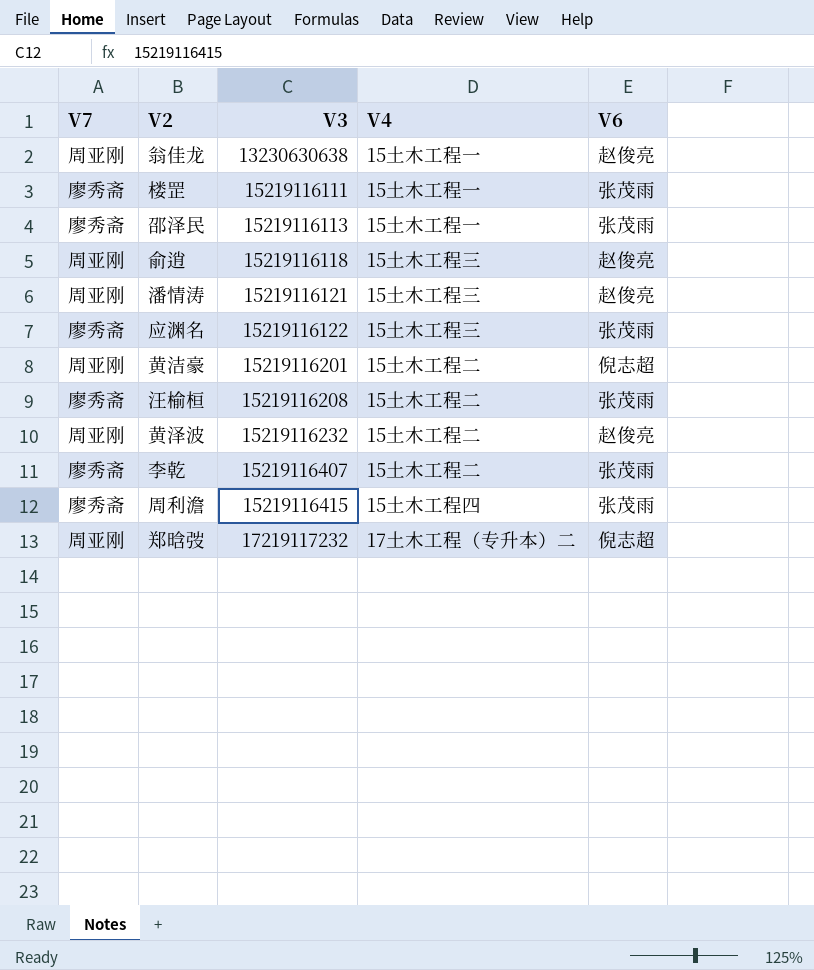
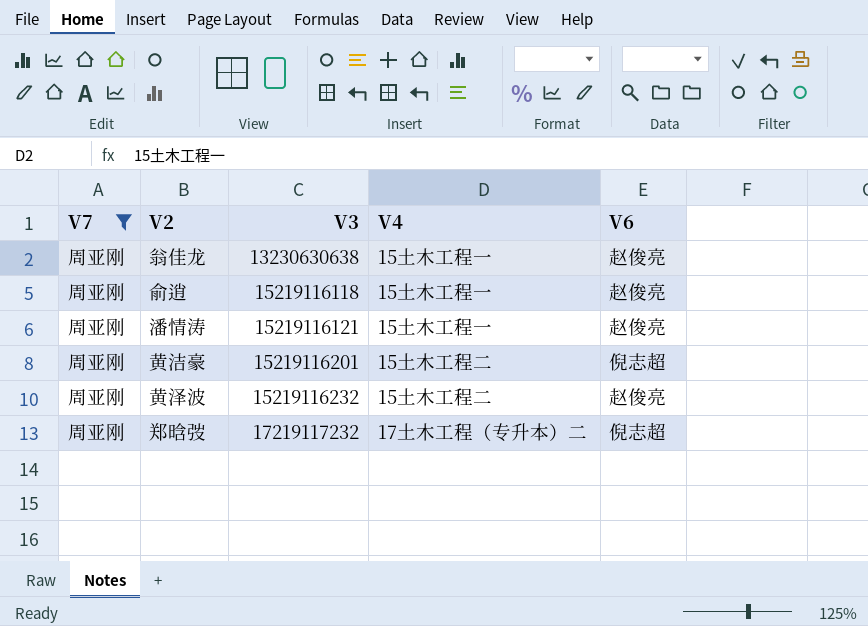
filter: none -> V7 = 周亚刚
俞逍 | V4: 15土木工程三 -> 15土木工程一
潘情涛 | V4: 15土木工程三 -> 15土木工程一

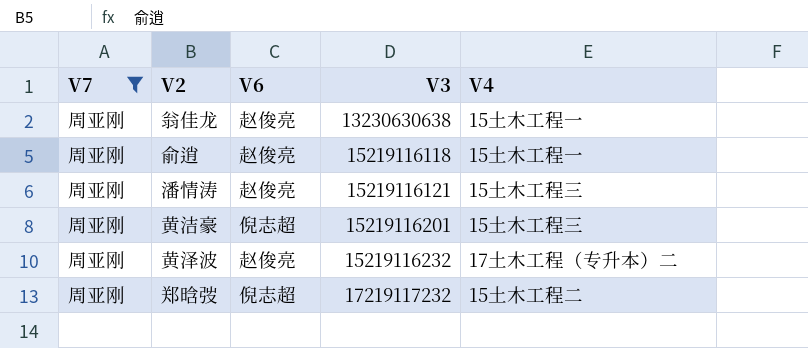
column V6 | position: 5 -> 3
潘情涛 | V4: 15土木工程一 -> 15土木工程三
黄洁豪 | V4: 15土木工程二 -> 15土木工程三
黄泽波 | V4: 15土木工程二 -> 17土木工程（专升本）二
郑晗弢 | V4: 17土木工程（专升本）二 -> 15土木工程二

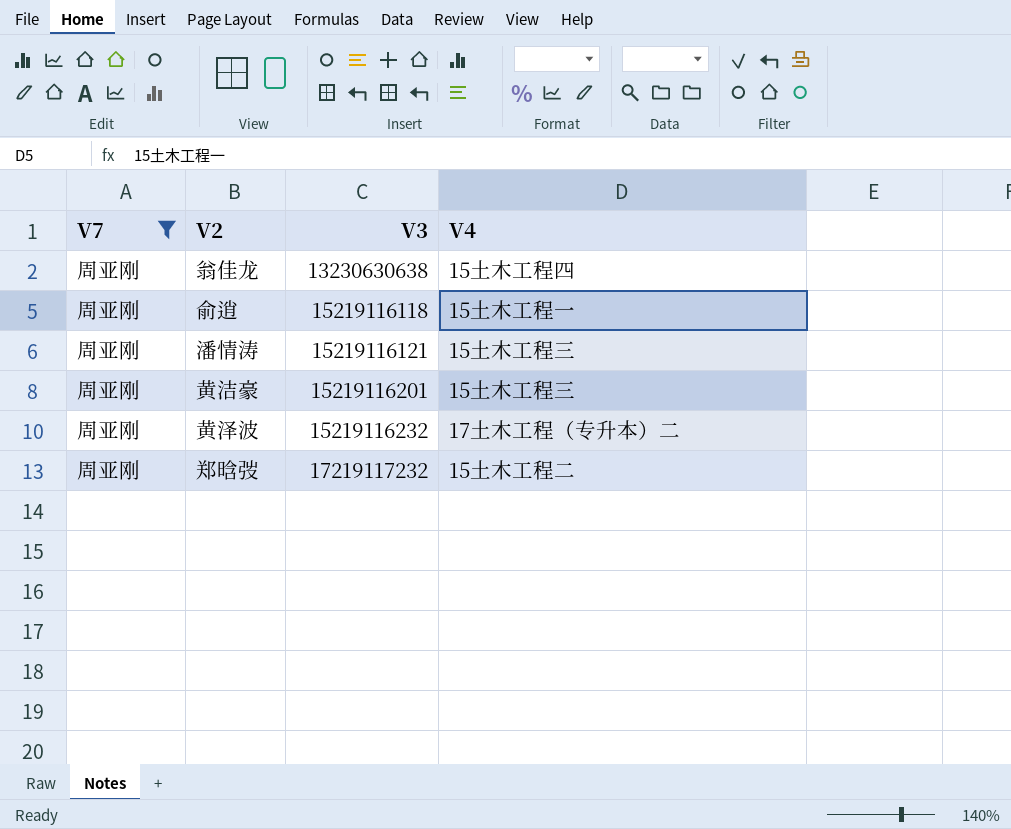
column V6 | position: 3 -> none
翁佳龙 | V4: 15土木工程一 -> 15土木工程四

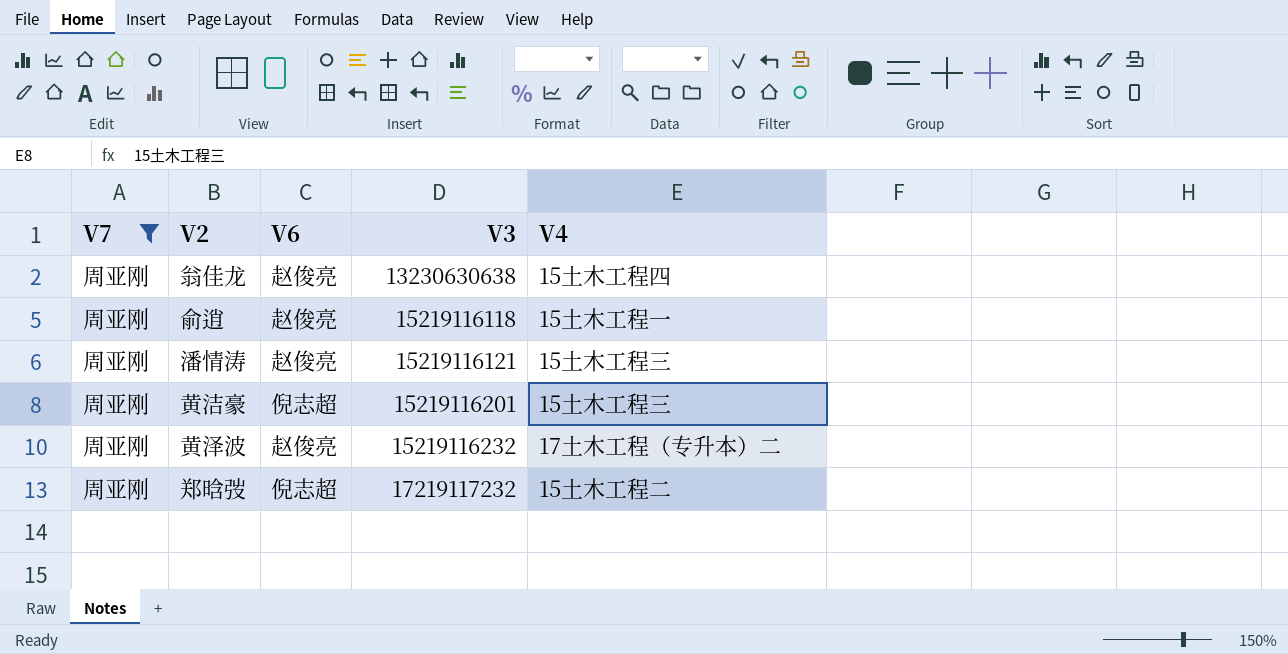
column V6 | position: none -> 3

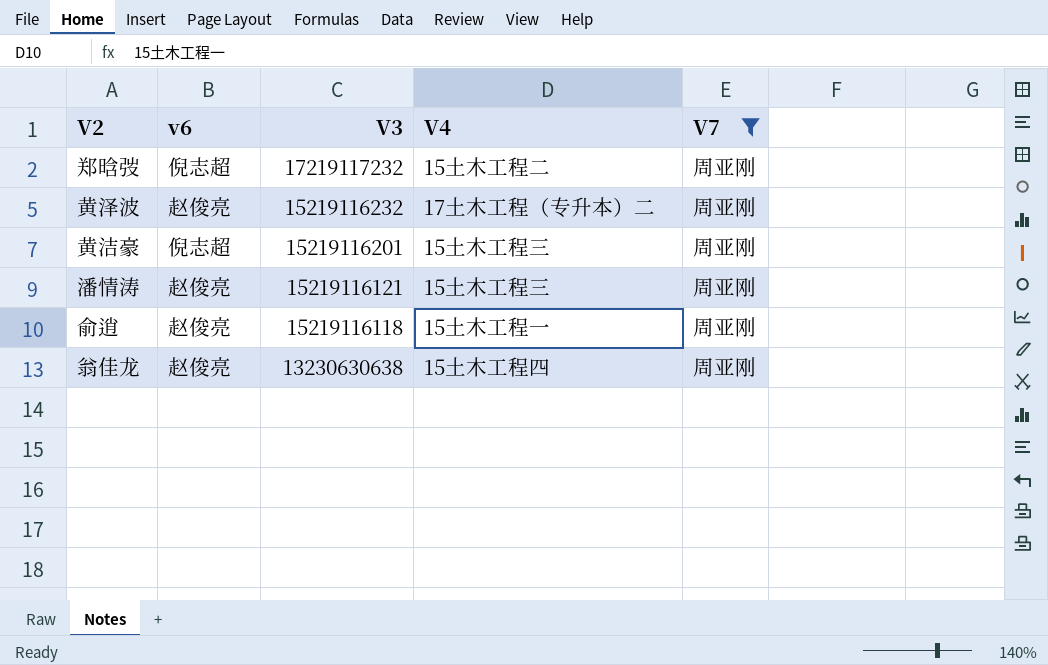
row order: V3 ascending -> V3 descending
column name: V6 -> v6
column V7 | position: 1 -> 5

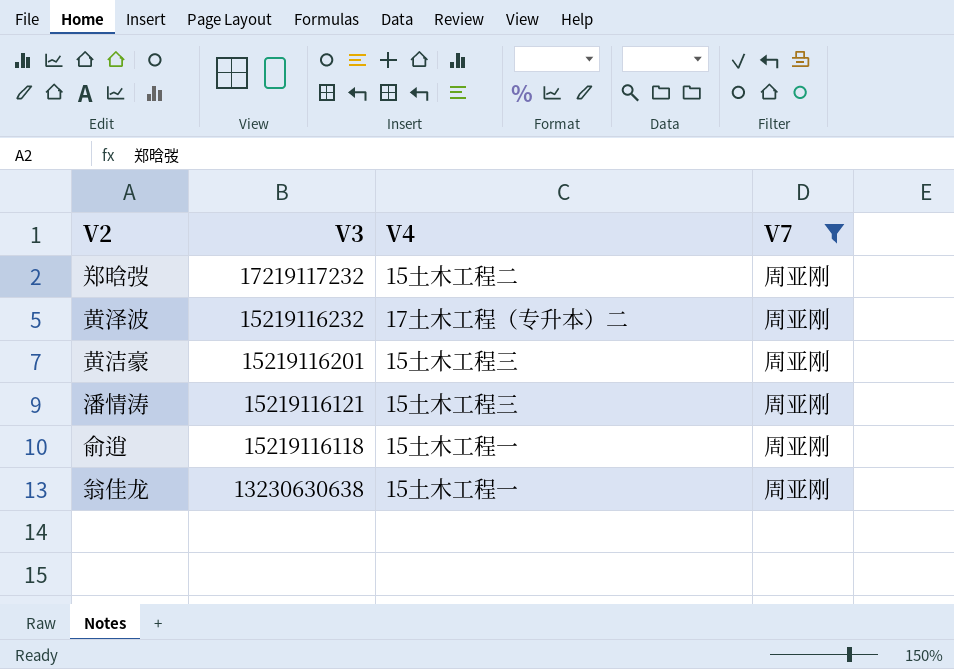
column v6 | position: 2 -> none
翁佳龙 | V4: 15土木工程四 -> 15土木工程一

